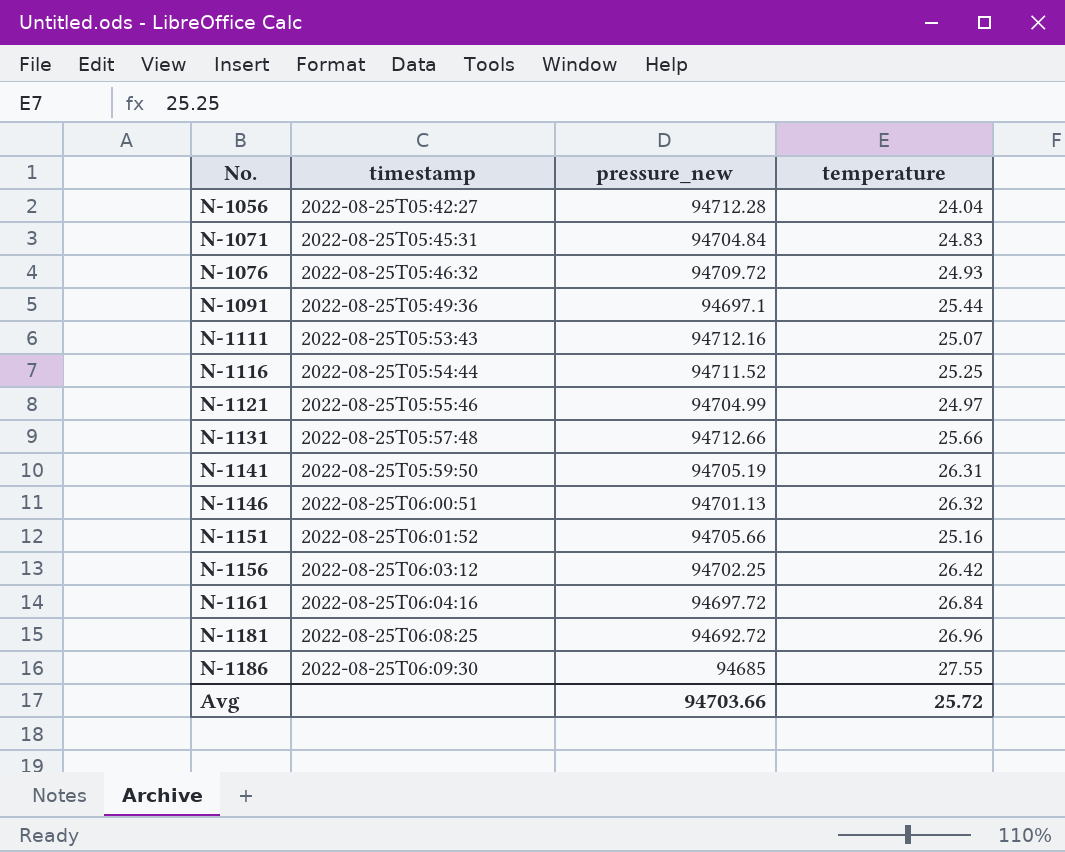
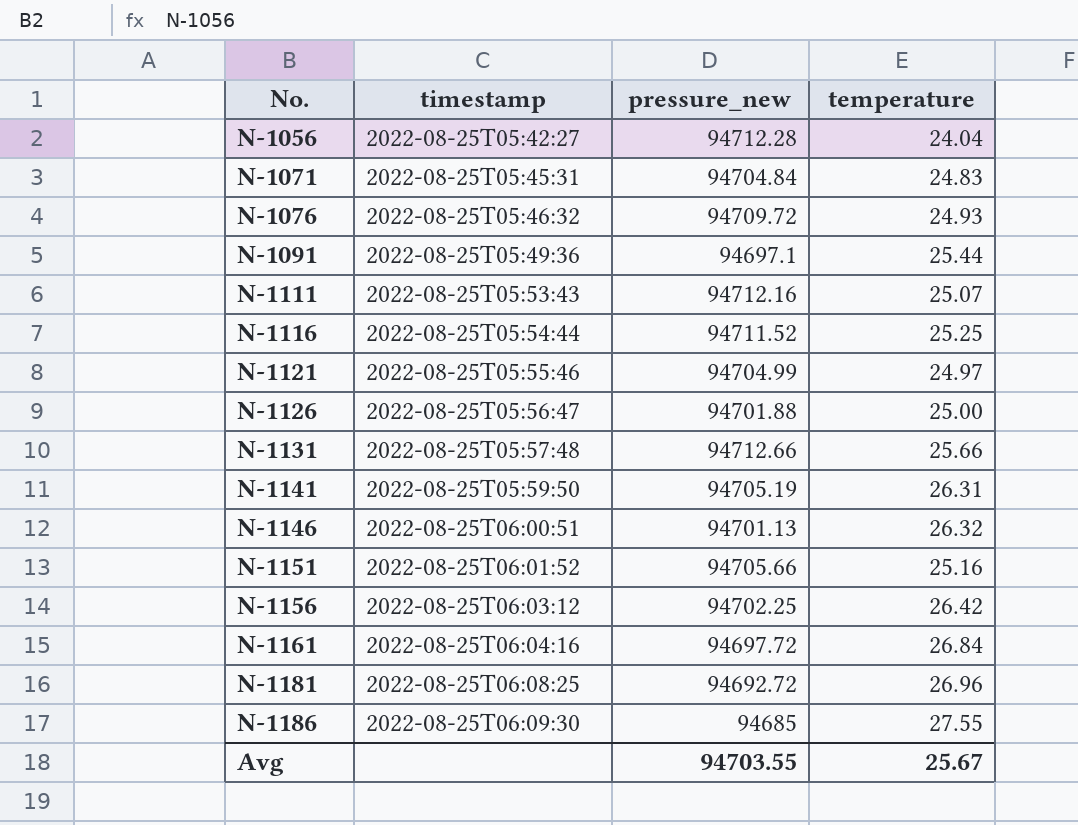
row N-1126: none -> 2022-08-25T05:56:47 | 94701.88 | 25.00
Avg | pressure_new: 94703.66 -> 94703.55
Avg | temperature: 25.72 -> 25.67

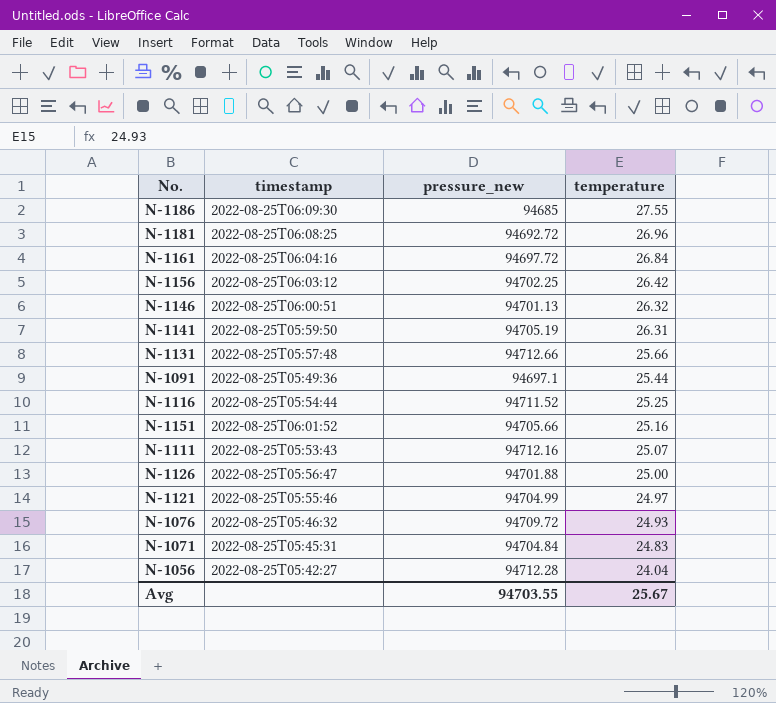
row order: No. ascending -> temperature descending

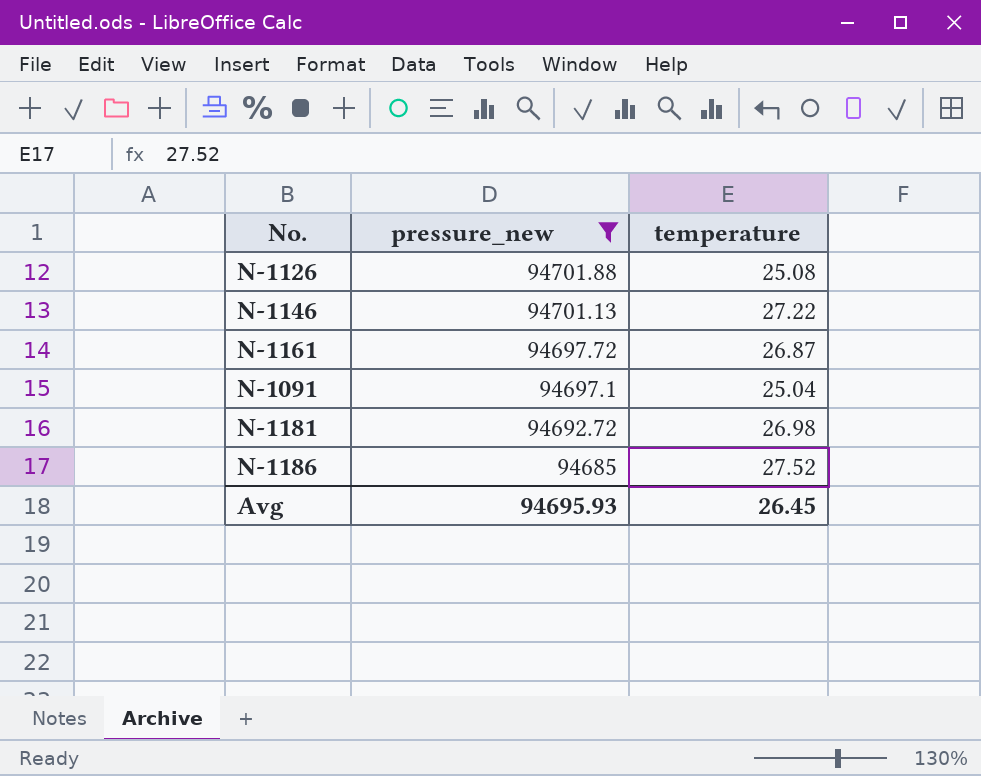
filter: none -> pressure_new <= 94701.88
row order: temperature descending -> pressure_new descending
column timestamp | position: 2 -> none
N-1126 | temperature: 25.00 -> 25.08
N-1146 | temperature: 26.32 -> 27.22
N-1161 | temperature: 26.84 -> 26.87
N-1091 | temperature: 25.44 -> 25.04
N-1181 | temperature: 26.96 -> 26.98
N-1186 | temperature: 27.55 -> 27.52
Avg | pressure_new: 94703.55 -> 94695.93
Avg | temperature: 25.67 -> 26.45

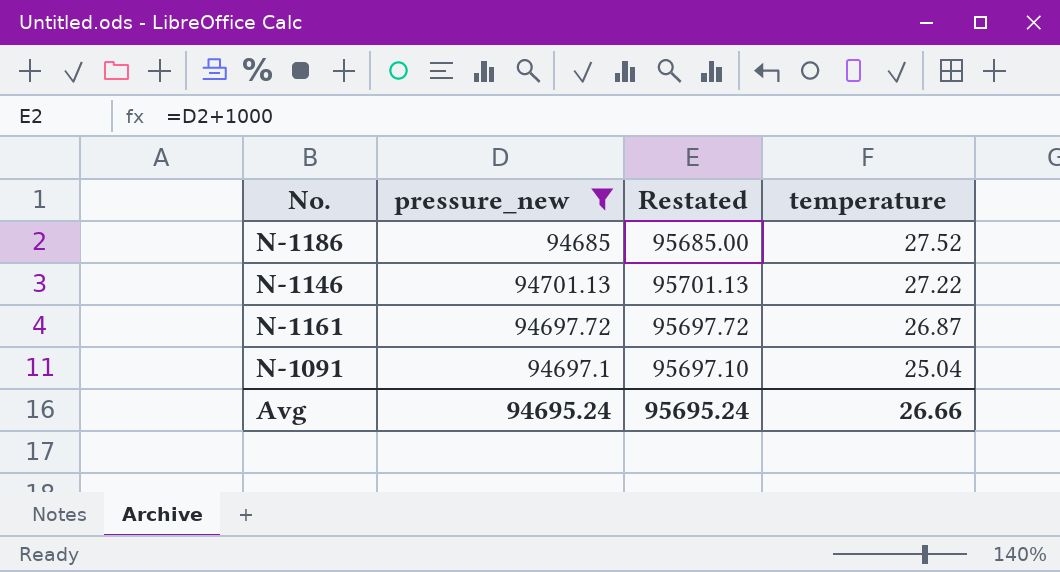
row order: pressure_new descending -> temperature descending
column Restated | formula: none -> [pressure_new] + 1000
row N-1126: 94701.88 | 25.08 -> none
row N-1181: 94692.72 | 26.98 -> none
Avg | pressure_new: 94695.93 -> 94695.24
Avg | temperature: 26.45 -> 26.66

